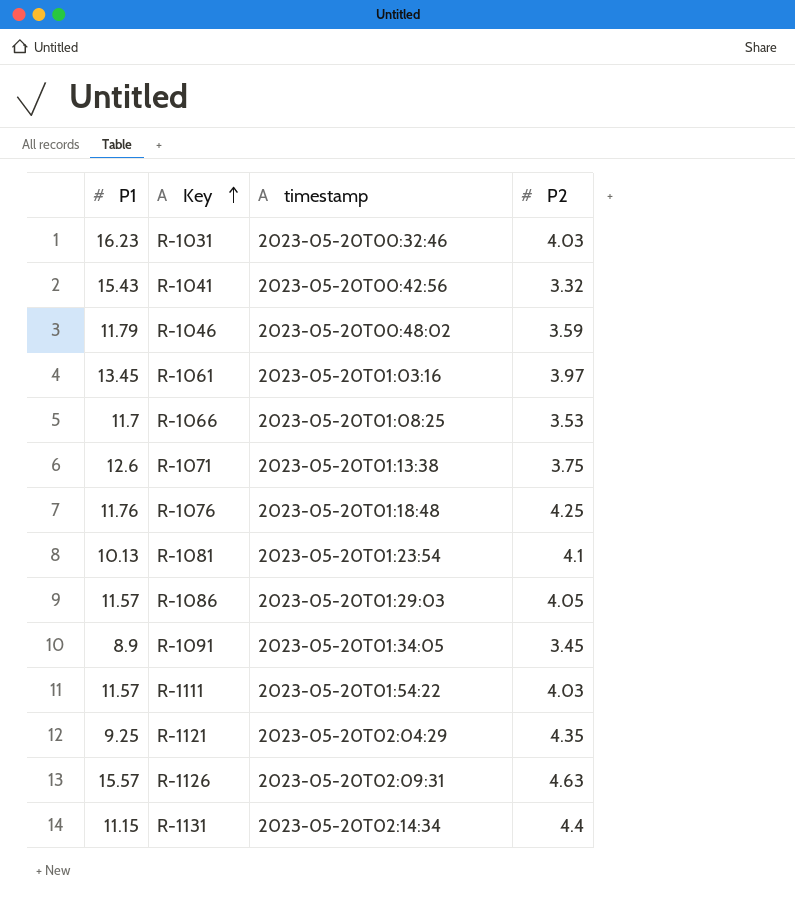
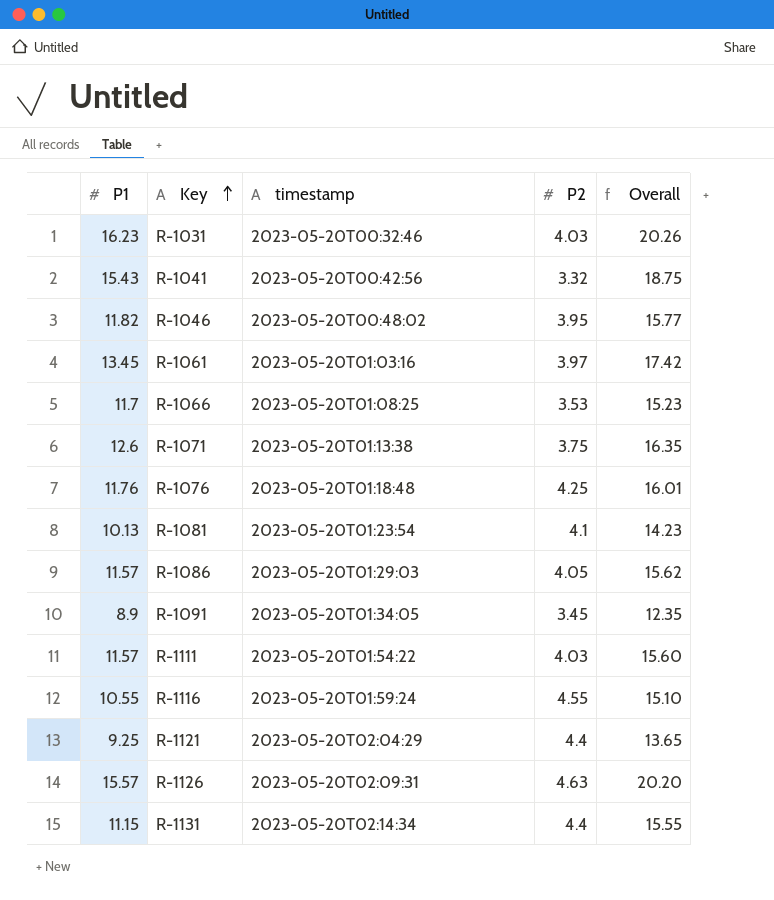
column Overall | formula: none -> [P1] + [P2]
R-1046 | P1: 11.79 -> 11.82
R-1046 | P2: 3.59 -> 3.95
row R-1116: none -> 10.55 | 2023-05-20T01:59:24 | 4.55 | 15.10
R-1121 | P2: 4.35 -> 4.4

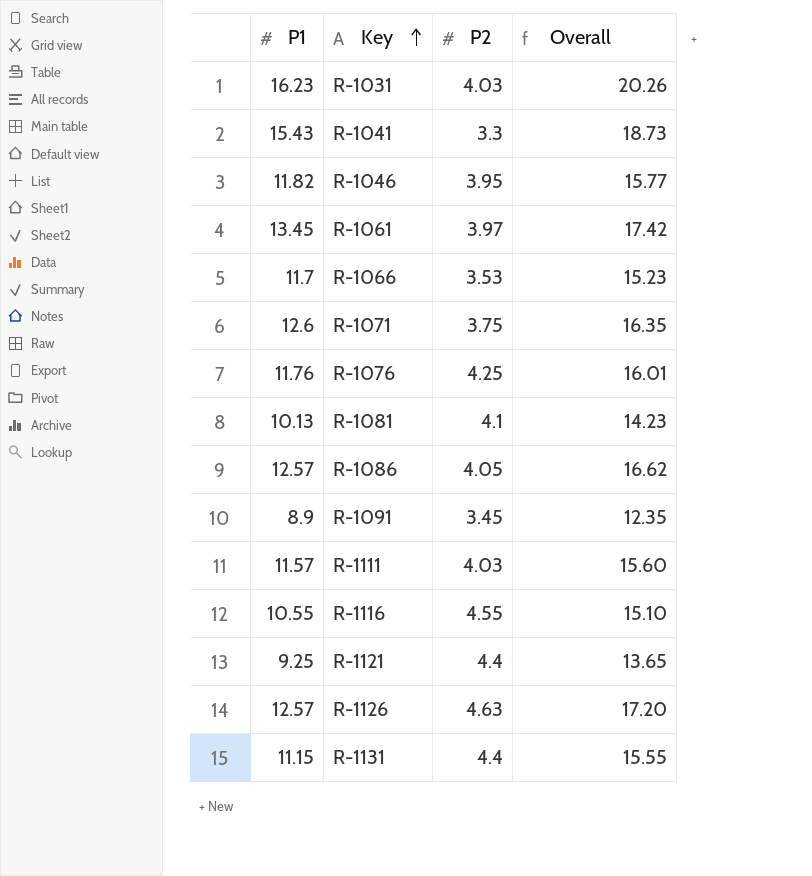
column timestamp | position: 3 -> none
R-1041 | P2: 3.32 -> 3.3
R-1041 | Overall: 18.75 -> 18.73
R-1086 | P1: 11.57 -> 12.57
R-1086 | Overall: 15.62 -> 16.62
R-1126 | P1: 15.57 -> 12.57
R-1126 | Overall: 20.20 -> 17.20

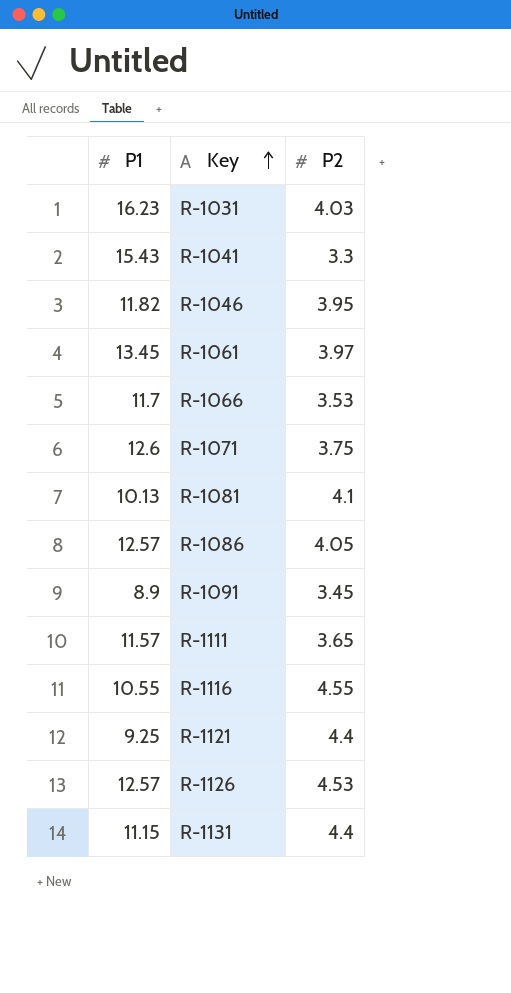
column Overall | formula: [P1] + [P2] -> none
row R-1076: 11.76 | 4.25 | 16.01 -> none
R-1111 | P2: 4.03 -> 3.65
R-1126 | P2: 4.63 -> 4.53

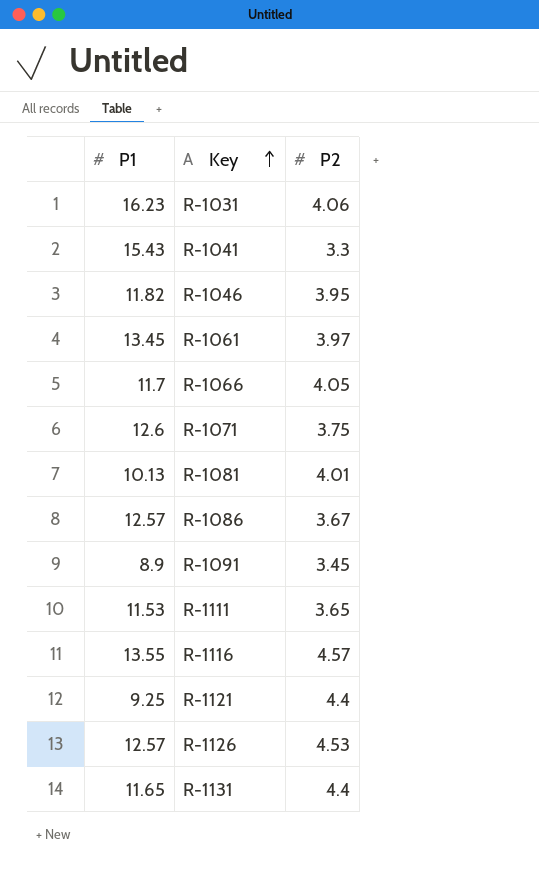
R-1031 | P2: 4.03 -> 4.06
R-1066 | P2: 3.53 -> 4.05
R-1081 | P2: 4.1 -> 4.01
R-1086 | P2: 4.05 -> 3.67
R-1111 | P1: 11.57 -> 11.53
R-1116 | P1: 10.55 -> 13.55
R-1116 | P2: 4.55 -> 4.57
R-1131 | P1: 11.15 -> 11.65

